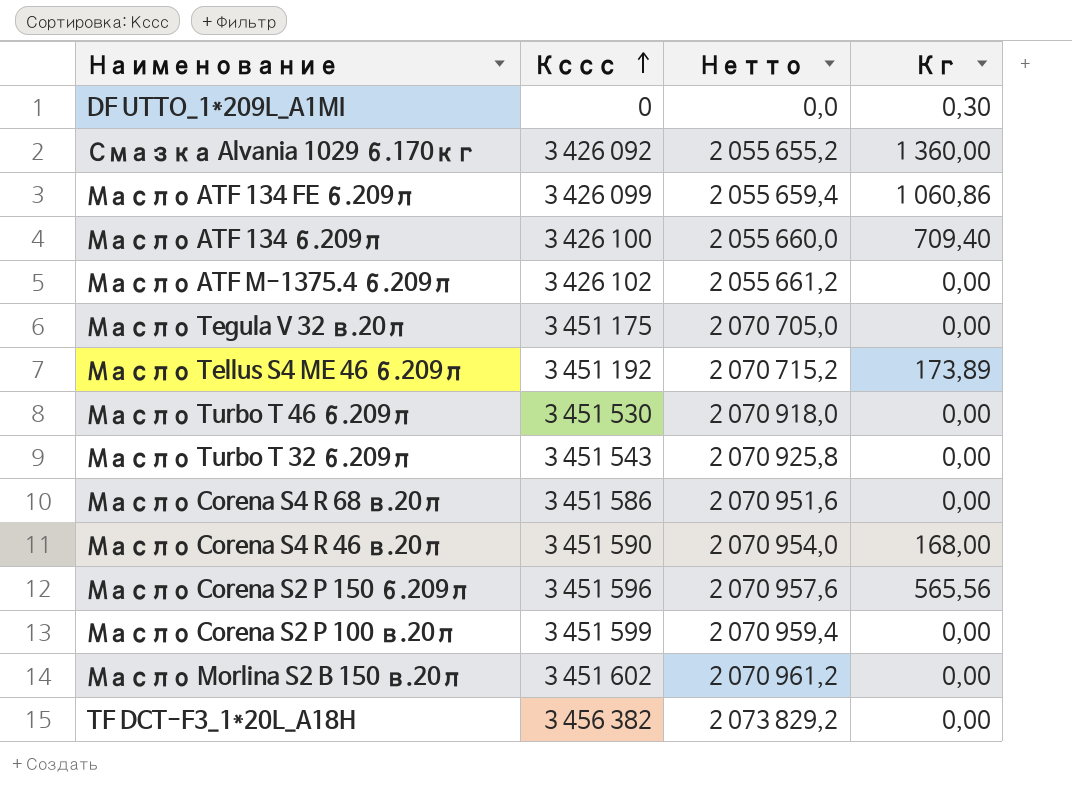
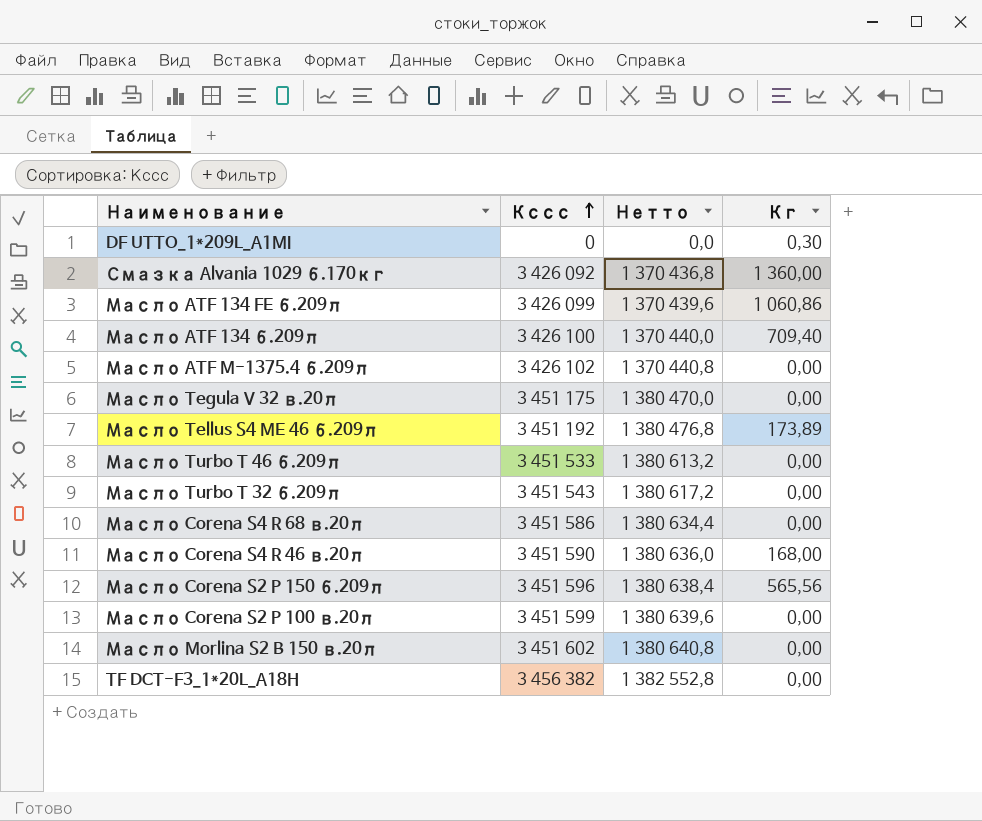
column Нетто | formula: [Кссс] * 0,6 -> [Кссс] * 0,4
Масло Turbo T 46 б.209л | Кссс: 3 451 530 -> 3 451 533

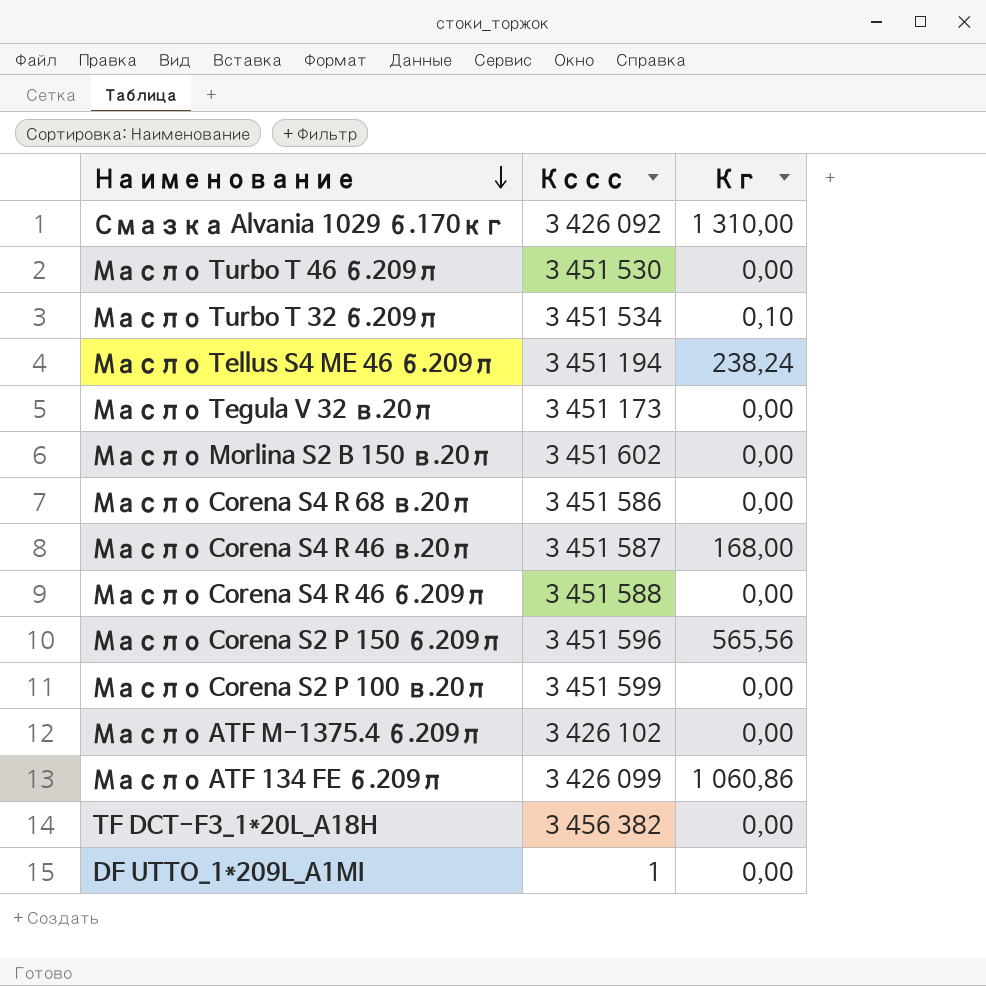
row order: Кссс ascending -> Наименование descending
column Нетто | formula: [Кссс] * 0,4 -> none
row Масло ATF 134 б.209л: 3 426 100 | 1 370 440,0 | 709,40 -> none
Смазка Alvania 1029 б.170кг | Кг: 1 360,00 -> 1 310,00
Масло Turbo T 46 б.209л | Кссс: 3 451 533 -> 3 451 530
Масло Turbo T 32 б.209л | Кссс: 3 451 543 -> 3 451 534
Масло Turbo T 32 б.209л | Кг: 0,00 -> 0,10
Масло Tellus S4 ME 46 б.209л | Кссс: 3 451 192 -> 3 451 194
Масло Tellus S4 ME 46 б.209л | Кг: 173,89 -> 238,24
Масло Tegula V 32 в.20л | Кссс: 3 451 175 -> 3 451 173
Масло Corena S4 R 46 в.20л | Кссс: 3 451 590 -> 3 451 587
row Масло Corena S4 R 46 б.209л: none -> 3 451 588 | 0,00
DF UTTO_1*209L_A1MI | Кссс: 0 -> 1
DF UTTO_1*209L_A1MI | Кг: 0,30 -> 0,00

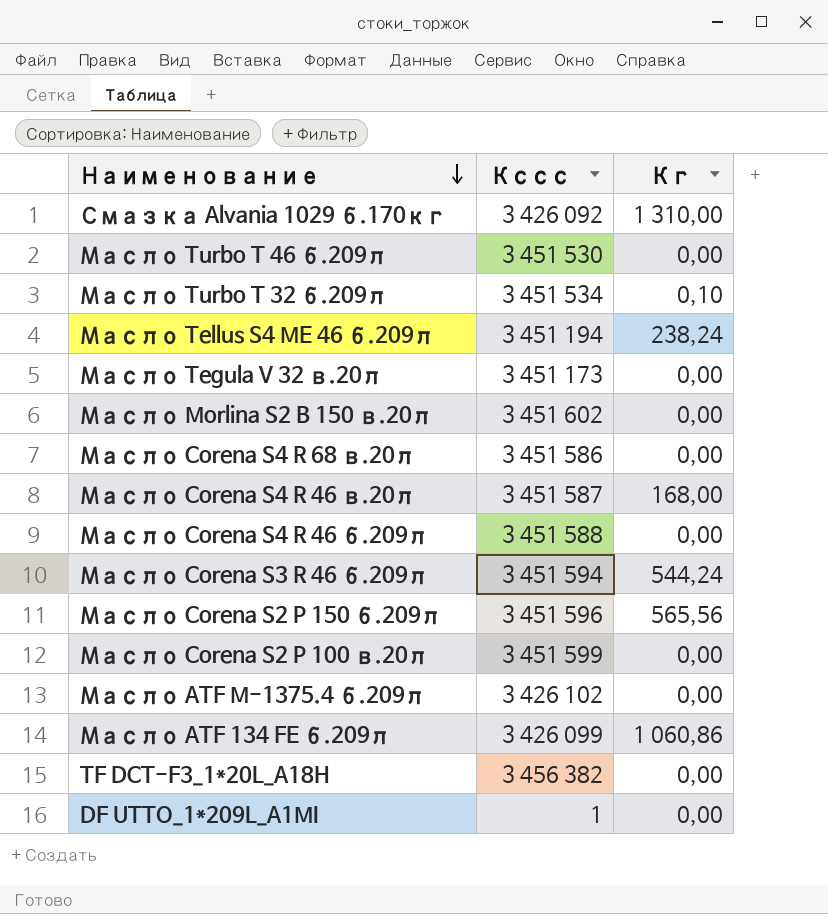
row Масло Corena S3 R 46 б.209л: none -> 3 451 594 | 544,24

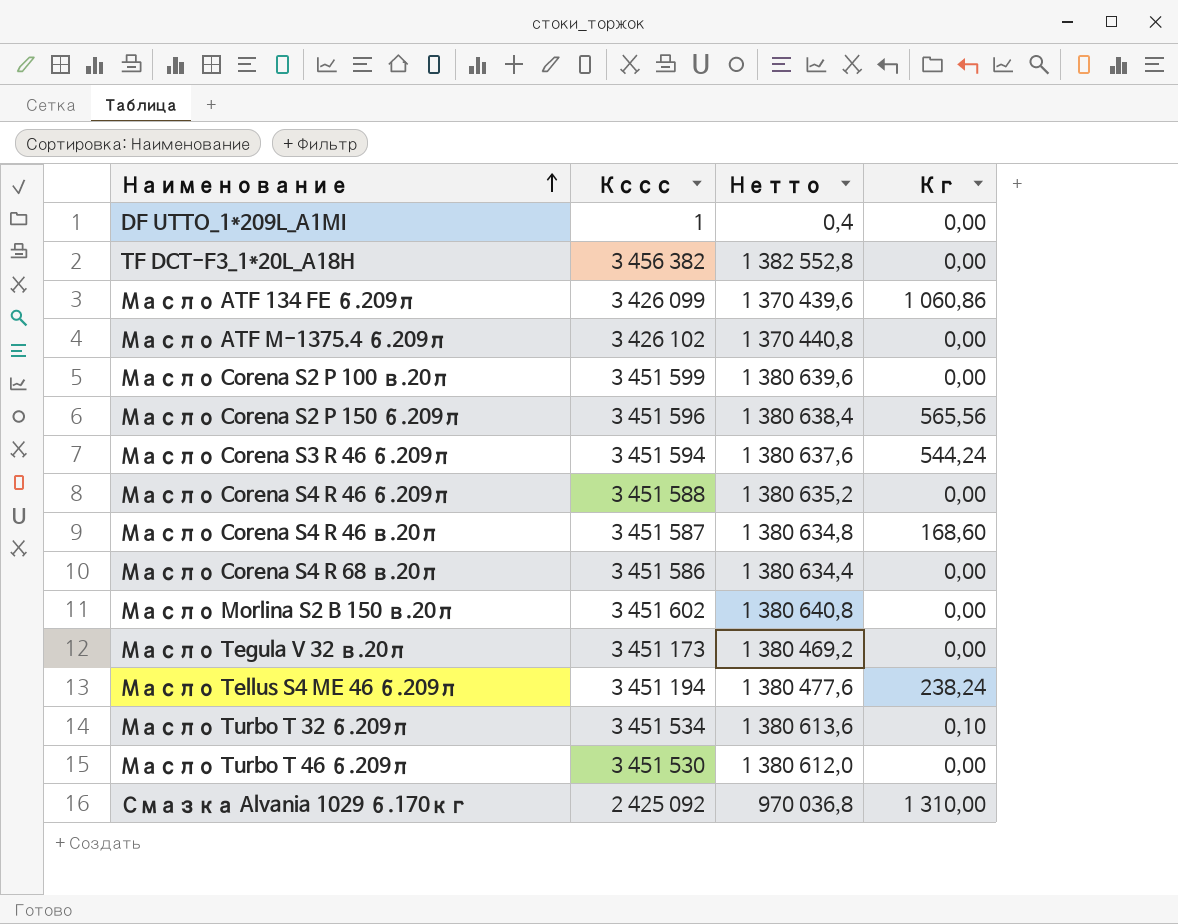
row order: Наименование descending -> Наименование ascending
column Нетто | formula: none -> [Кссс] * 0,4
Масло Corena S4 R 46 в.20л | Кг: 168,00 -> 168,60
Смазка Alvania 1029 б.170кг | Кссс: 3 426 092 -> 2 425 092

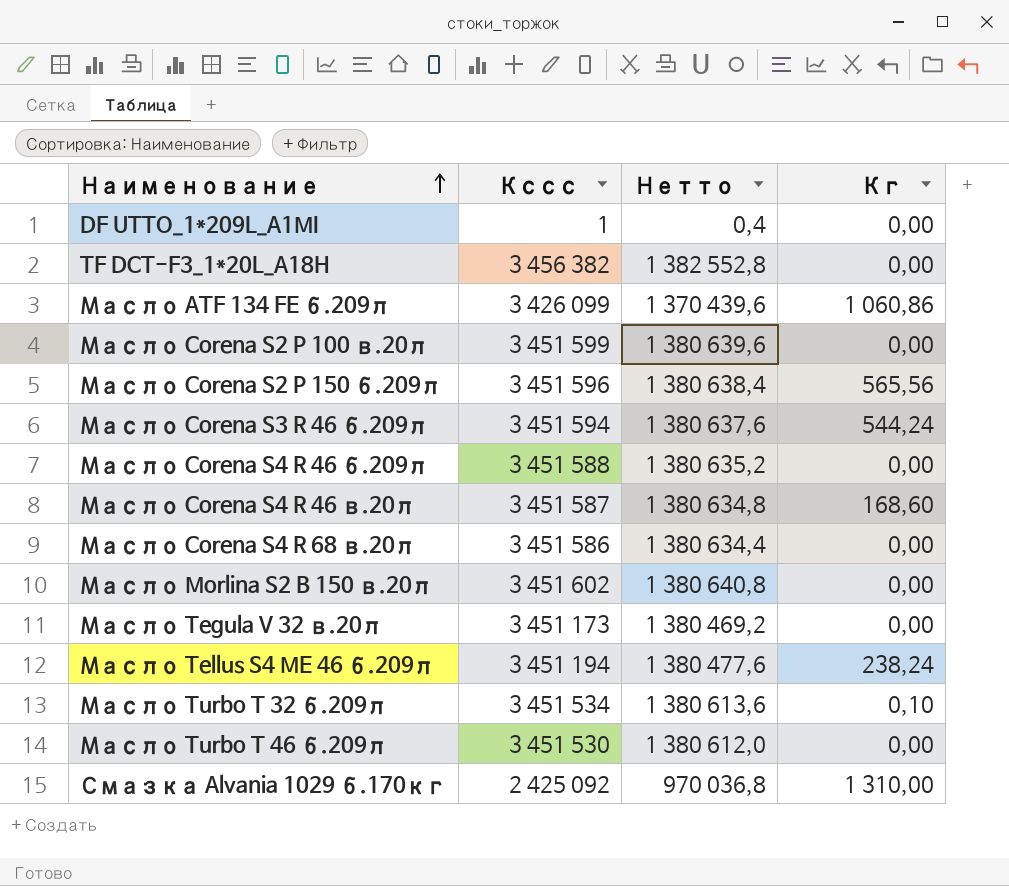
row Масло ATF M-1375.4 б.209л: 3 426 102 | 1 370 440,8 | 0,00 -> none

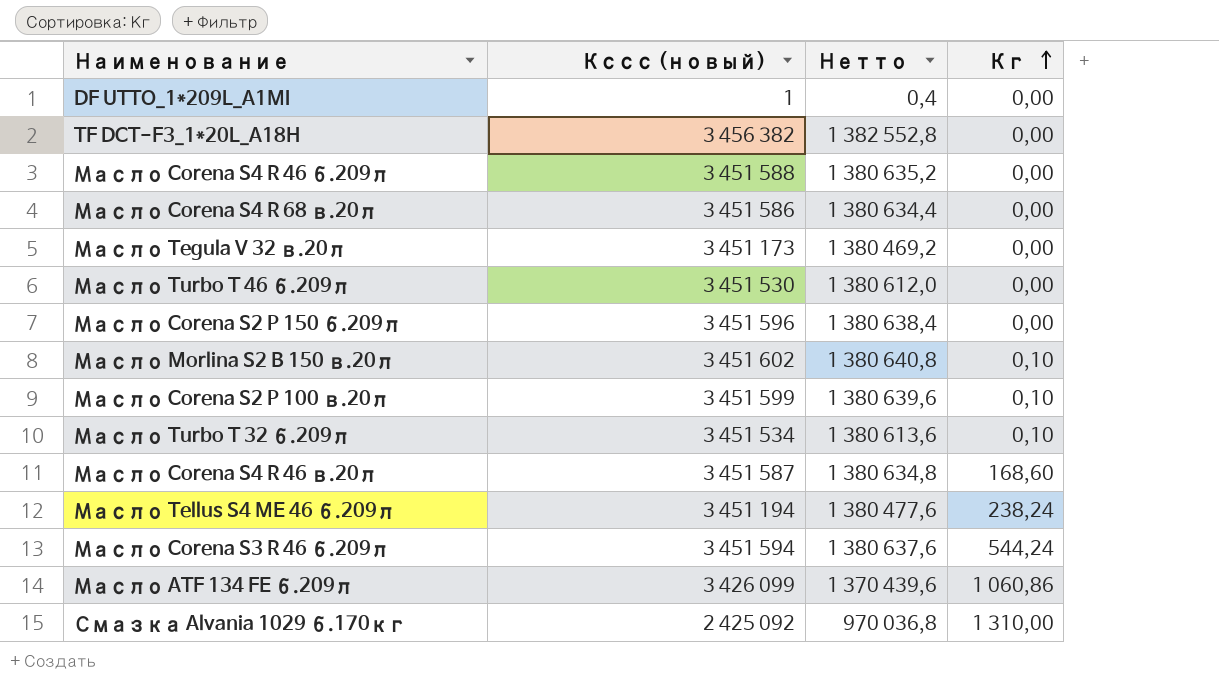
row order: Наименование ascending -> Кг ascending
column name: Кссс -> Кссс (новый)
Масло Corena S2 P 150 б.209л | Кг: 565,56 -> 0,00
Масло Morlina S2 B 150 в.20л | Кг: 0,00 -> 0,10
Масло Corena S2 P 100 в.20л | Кг: 0,00 -> 0,10

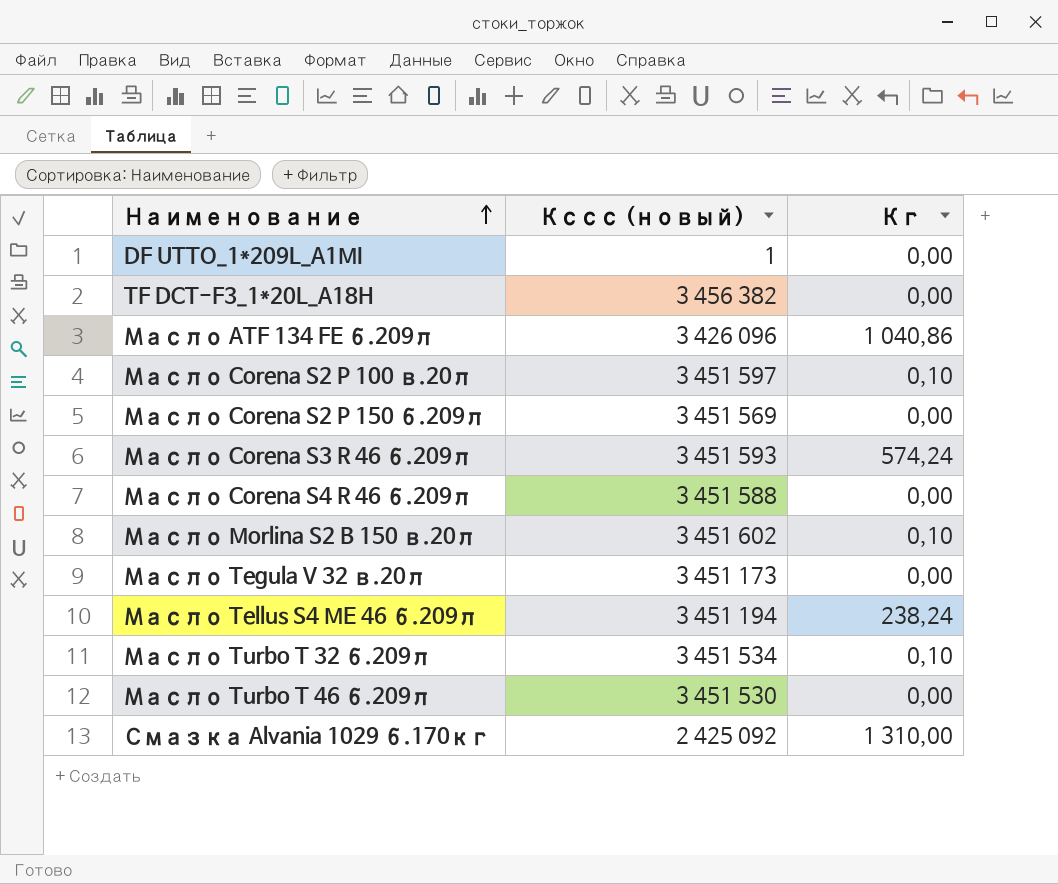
row order: Кг ascending -> Наименование ascending
column Нетто | formula: [Кссс (новый)] * 0,4 -> none
row Масло Corena S4 R 68 в.20л: 3 451 586 | 1 380 634,4 | 0,00 -> none
row Масло Corena S4 R 46 в.20л: 3 451 587 | 1 380 634,8 | 168,60 -> none
Масло ATF 134 FE б.209л | Кссс (новый): 3 426 099 -> 3 426 096
Масло ATF 134 FE б.209л | Кг: 1 060,86 -> 1 040,86
Масло Corena S2 P 100 в.20л | Кссс (новый): 3 451 599 -> 3 451 597
Масло Corena S2 P 150 б.209л | Кссс (новый): 3 451 596 -> 3 451 569
Масло Corena S3 R 46 б.209л | Кссс (новый): 3 451 594 -> 3 451 593
Масло Corena S3 R 46 б.209л | Кг: 544,24 -> 574,24

